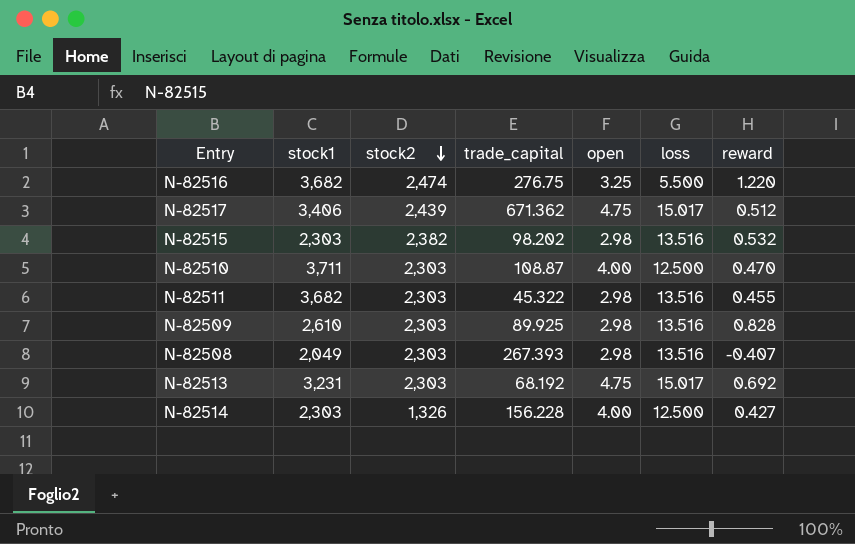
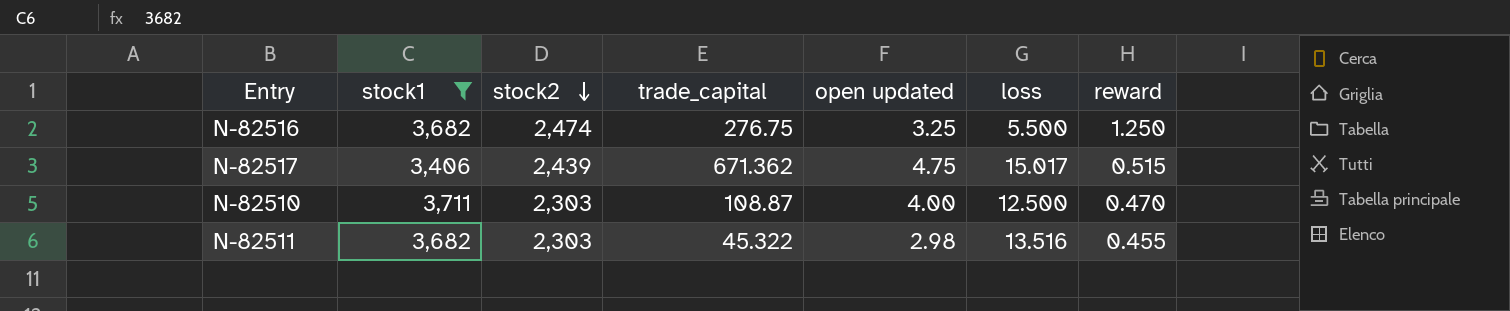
filter: none -> stock1 >= 3,406
column name: open -> open updated
N-82516 | reward: 1.220 -> 1.250
N-82517 | reward: 0.512 -> 0.515

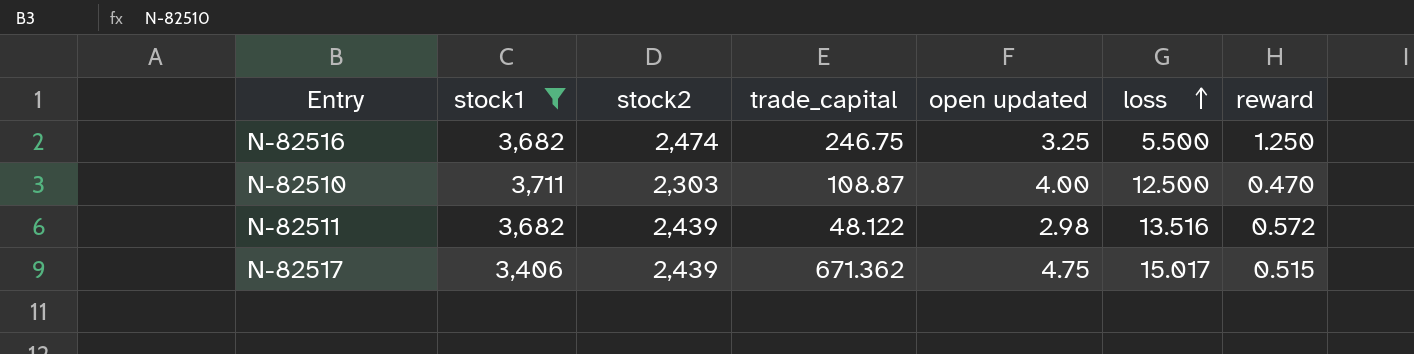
row order: stock2 descending -> loss ascending
N-82516 | trade_capital: 276.75 -> 246.75
N-82511 | stock2: 2,303 -> 2,439
N-82511 | trade_capital: 45.322 -> 48.122
N-82511 | reward: 0.455 -> 0.572

